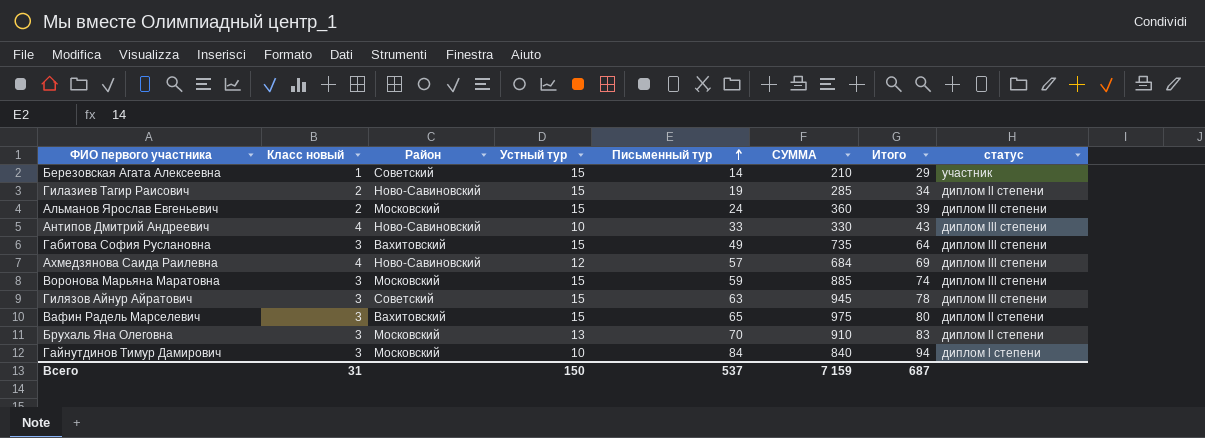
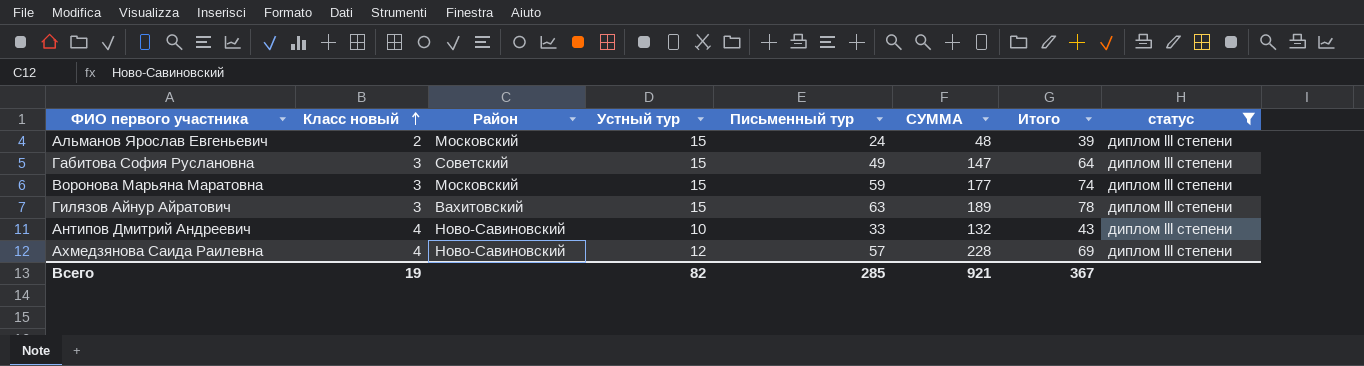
filter: none -> статус = диплом lll степени
row order: Письменный тур ascending -> Класс новый ascending
column СУММА | formula: [Устный тур] * [Письменный тур] -> [Класс новый] * [Письменный тур]
Габитова София Руслановна | Район: Вахитовский -> Советский
Гилязов Айнур Айратович | Район: Советский -> Вахитовский
Всего | Класс новый: 31 -> 19
Всего | Устный тур: 150 -> 82
Всего | Письменный тур: 537 -> 285
Всего | СУММА: 7 159 -> 921
Всего | Итого: 687 -> 367

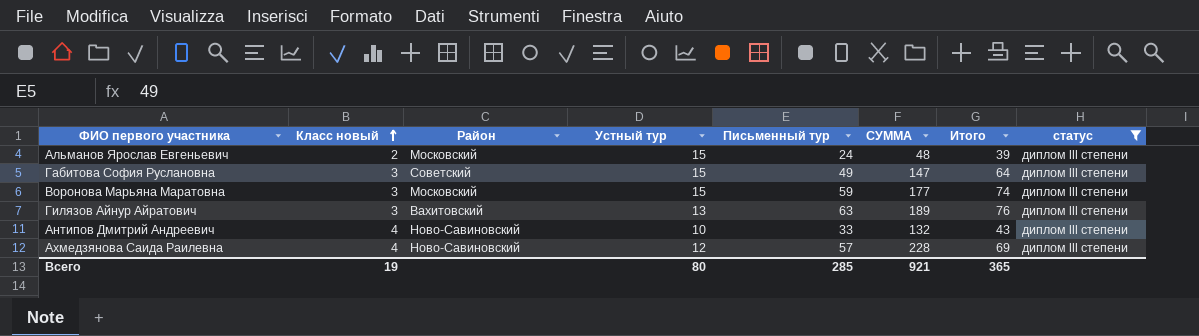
Гилязов Айнур Айратович | Устный тур: 15 -> 13
Гилязов Айнур Айратович | Итого: 78 -> 76
Всего | Устный тур: 82 -> 80
Всего | Итого: 367 -> 365

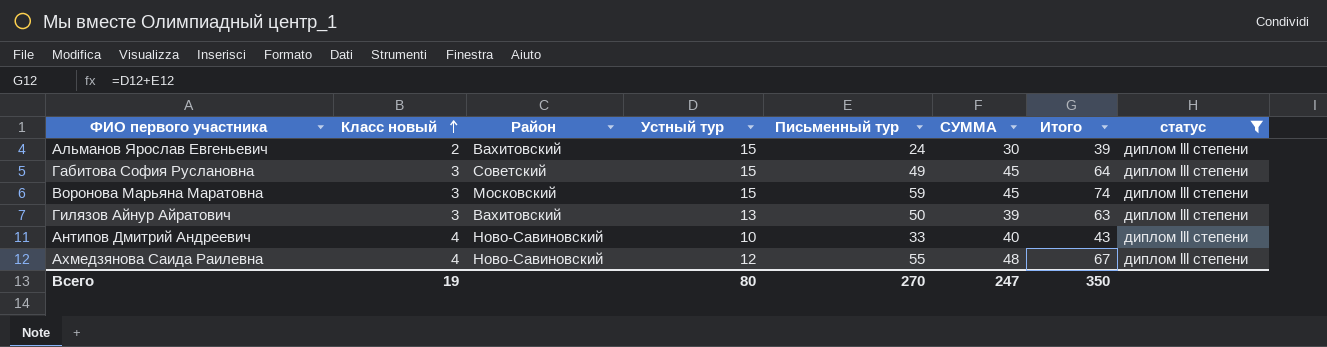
column СУММА | formula: [Класс новый] * [Письменный тур] -> [Класс новый] * [Устный тур]
Альманов Ярослав Евгеньевич | Район: Московский -> Вахитовский
Гилязов Айнур Айратович | Письменный тур: 63 -> 50
Гилязов Айнур Айратович | Итого: 76 -> 63
Ахмедзянова Саида Раилевна | Письменный тур: 57 -> 55
Ахмедзянова Саида Раилевна | Итого: 69 -> 67
Всего | Письменный тур: 285 -> 270
Всего | СУММА: 921 -> 247
Всего | Итого: 365 -> 350

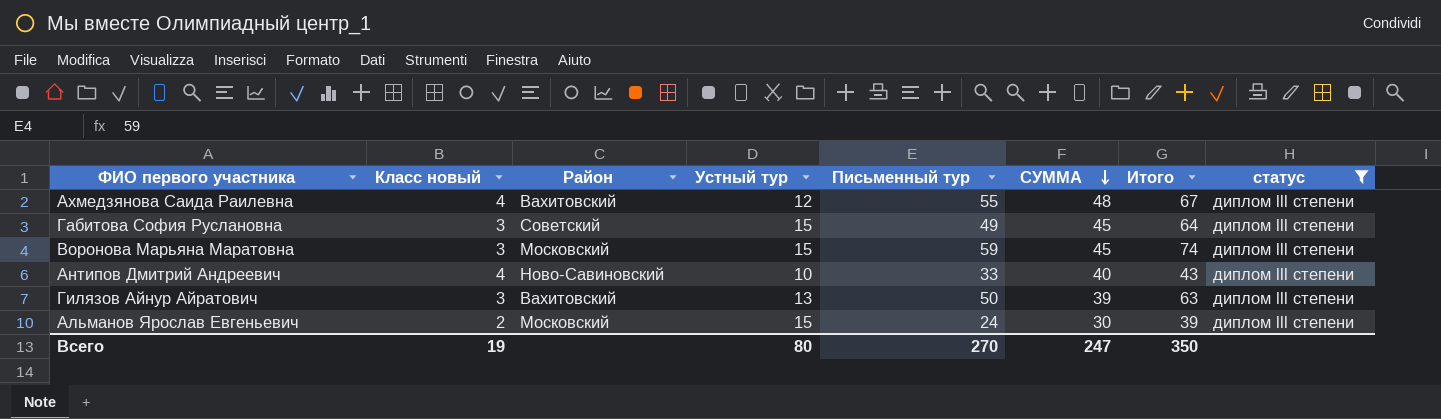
row order: Класс новый ascending -> СУММА descending
Ахмедзянова Саида Раилевна | Район: Ново-Савиновский -> Вахитовский
Альманов Ярослав Евгеньевич | Район: Вахитовский -> Московский

